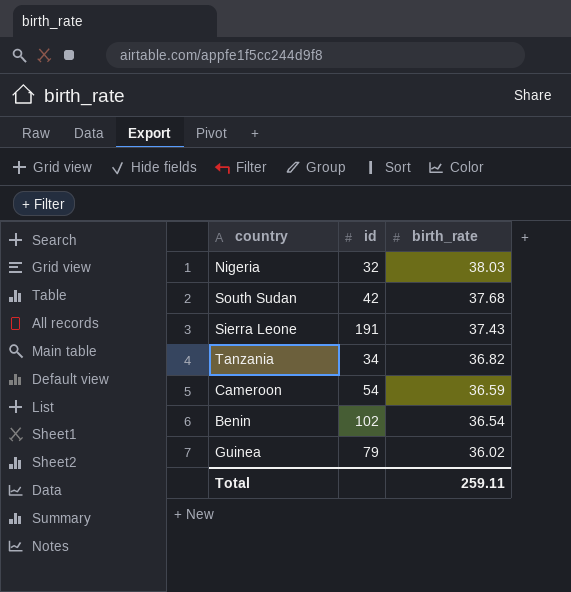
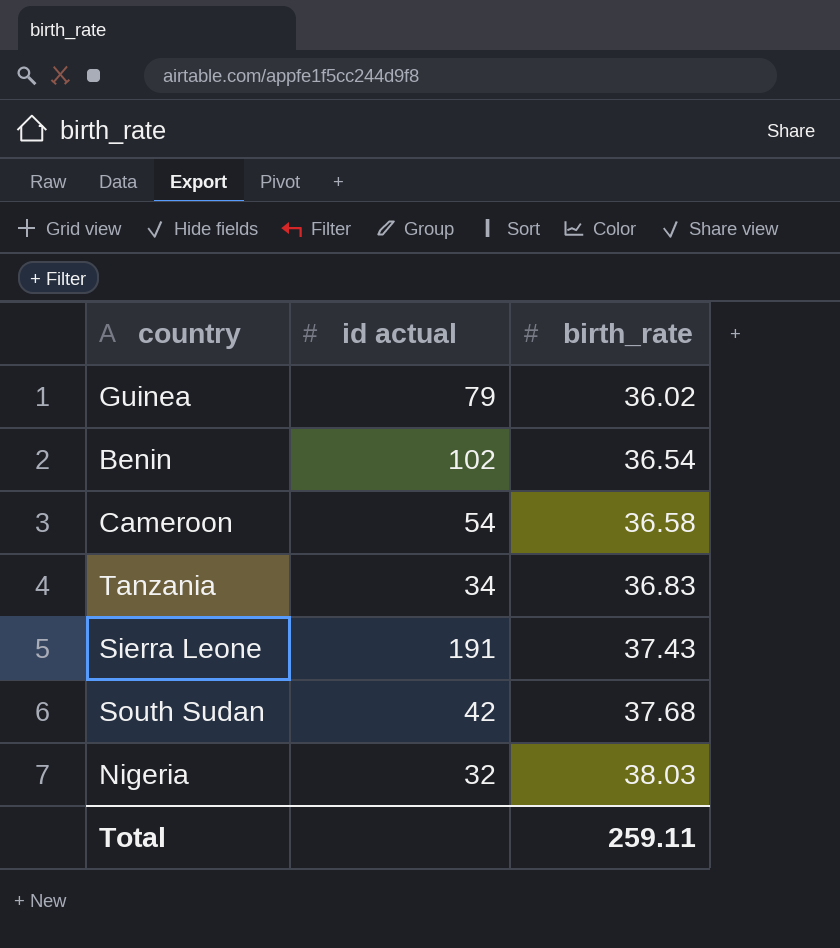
row order: birth_rate descending -> birth_rate ascending
column name: id -> id actual
Cameroon | birth_rate: 36.59 -> 36.58
Tanzania | birth_rate: 36.82 -> 36.83

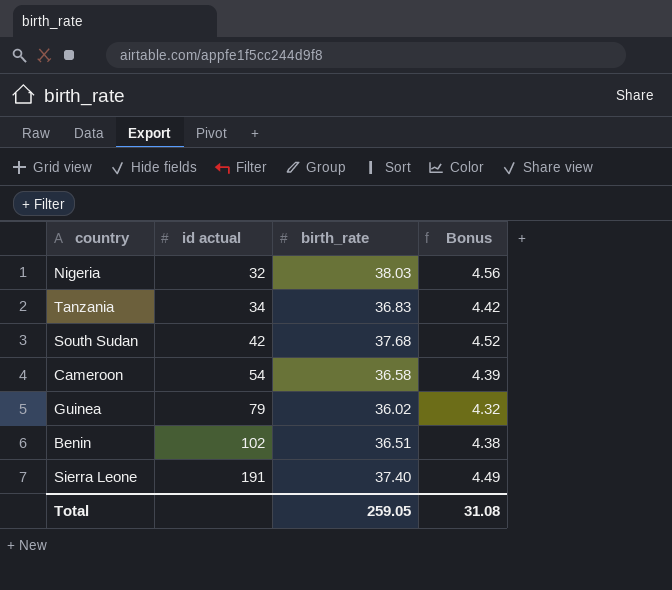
row order: birth_rate ascending -> id actual ascending
column Bonus | formula: none -> [birth_rate] * 0.12
Benin | birth_rate: 36.54 -> 36.51
Sierra Leone | birth_rate: 37.43 -> 37.40
Total | birth_rate: 259.11 -> 259.05

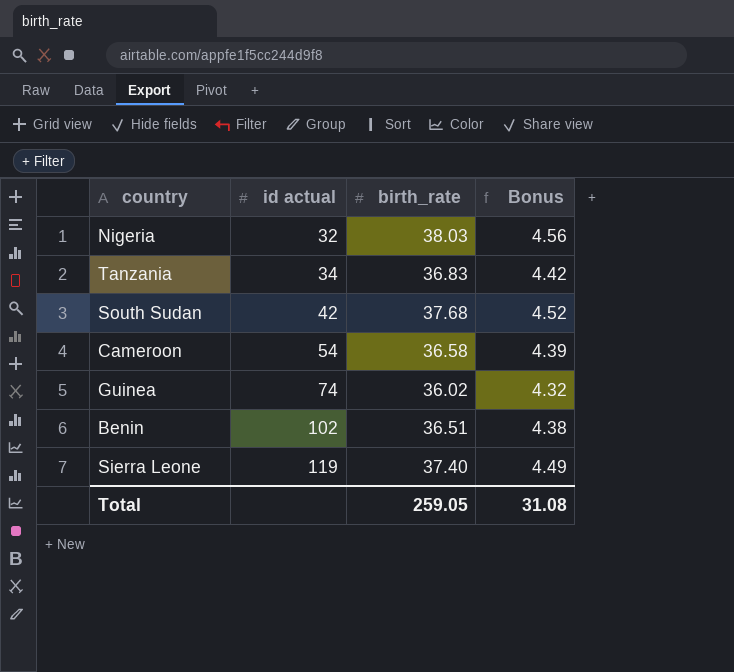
Guinea | id actual: 79 -> 74
Sierra Leone | id actual: 191 -> 119

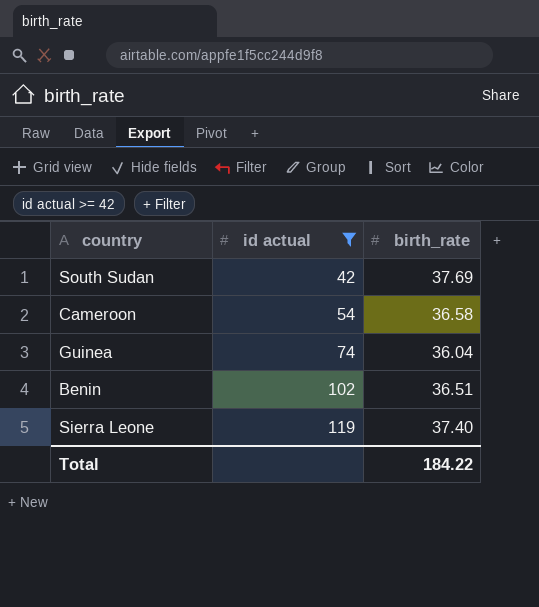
filter: none -> id actual >= 42
column Bonus | formula: [birth_rate] * 0.12 -> none
South Sudan | birth_rate: 37.68 -> 37.69
Guinea | birth_rate: 36.02 -> 36.04
Total | birth_rate: 259.05 -> 184.22

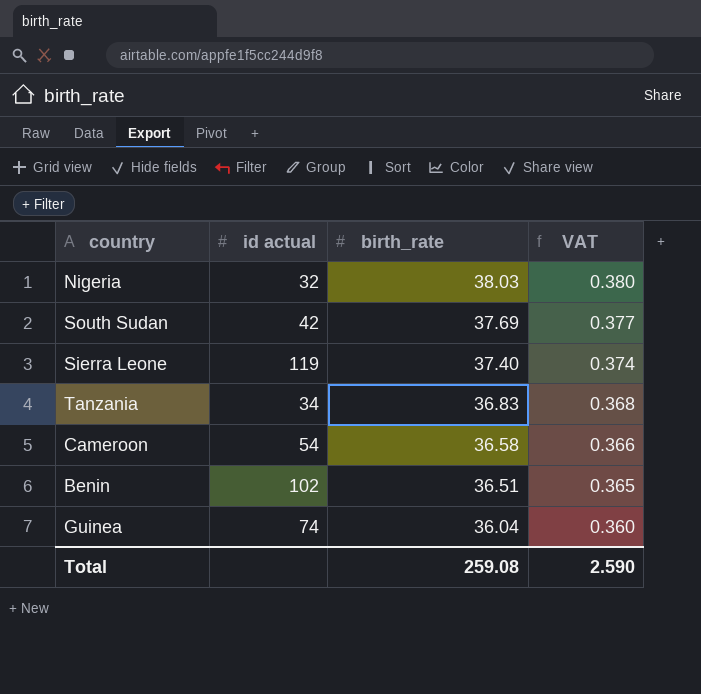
filter: id actual >= 42 -> none
row order: id actual ascending -> birth_rate descending
column VAT | formula: none -> [birth_rate] * 0.01
Total | birth_rate: 184.22 -> 259.08

